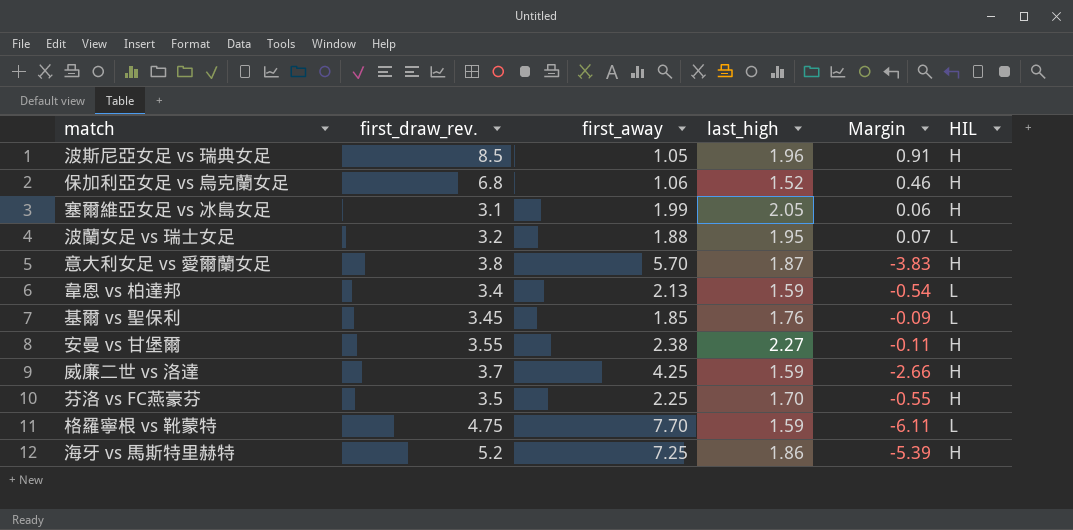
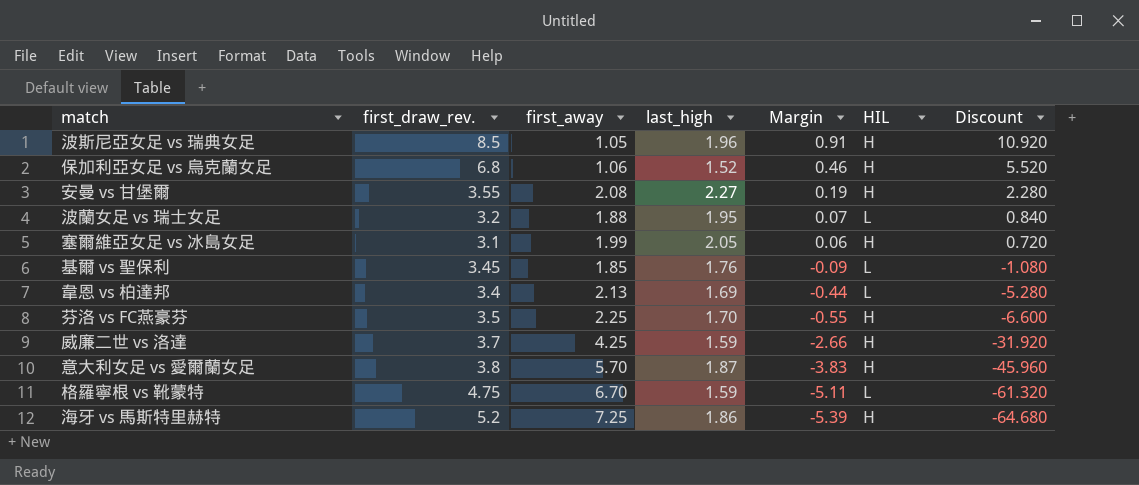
row order: none -> Margin descending
column Discount | formula: none -> [Margin] * 12
安曼 vs 甘堡爾 | first_away: 2.38 -> 2.08
安曼 vs 甘堡爾 | Margin: -0.11 -> 0.19
韋恩 vs 柏達邦 | last_high: 1.59 -> 1.69
韋恩 vs 柏達邦 | Margin: -0.54 -> -0.44
格羅寧根 vs 靴蒙特 | first_away: 7.70 -> 6.70
格羅寧根 vs 靴蒙特 | Margin: -6.11 -> -5.11

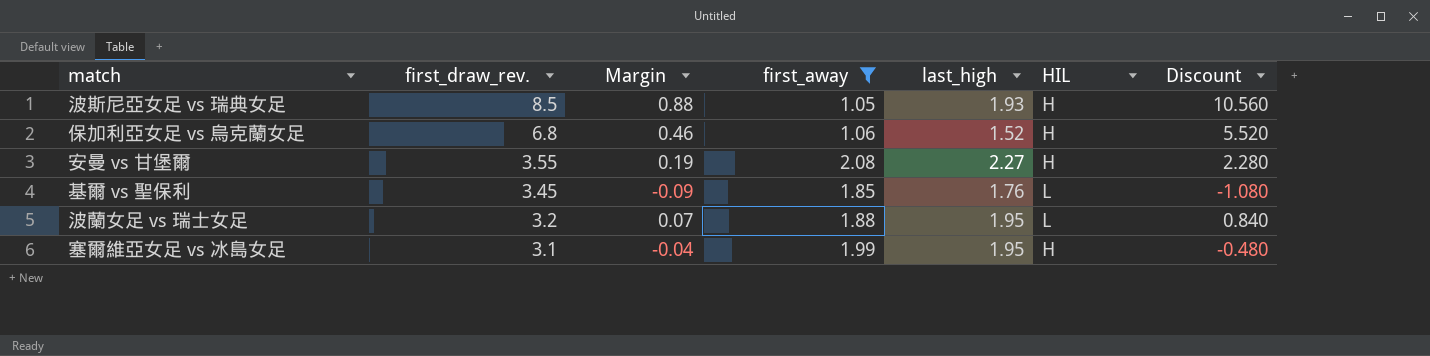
filter: none -> first_away <= 2.08
row order: Margin descending -> first_draw_rev. descending
column Margin | position: 5 -> 3
波斯尼亞女足 vs 瑞典女足 | Margin: 0.91 -> 0.88
波斯尼亞女足 vs 瑞典女足 | last_high: 1.96 -> 1.93
波斯尼亞女足 vs 瑞典女足 | Discount: 10.920 -> 10.560
塞爾維亞女足 vs 冰島女足 | Margin: 0.06 -> -0.04
塞爾維亞女足 vs 冰島女足 | last_high: 2.05 -> 1.95
塞爾維亞女足 vs 冰島女足 | Discount: 0.720 -> -0.480

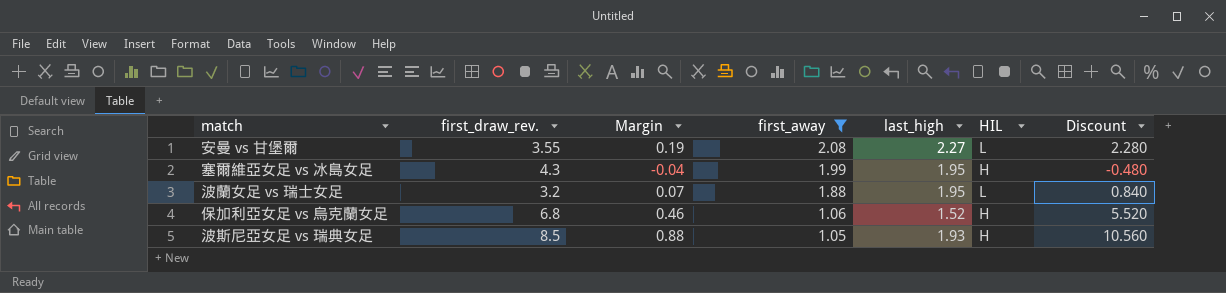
row order: first_draw_rev. descending -> first_away descending
row 基爾 vs 聖保利: 3.45 | -0.09 | 1.85 | 1.76 | L | -1.080 -> none
安曼 vs 甘堡爾 | HIL: H -> L
塞爾維亞女足 vs 冰島女足 | first_draw_rev.: 3.1 -> 4.3

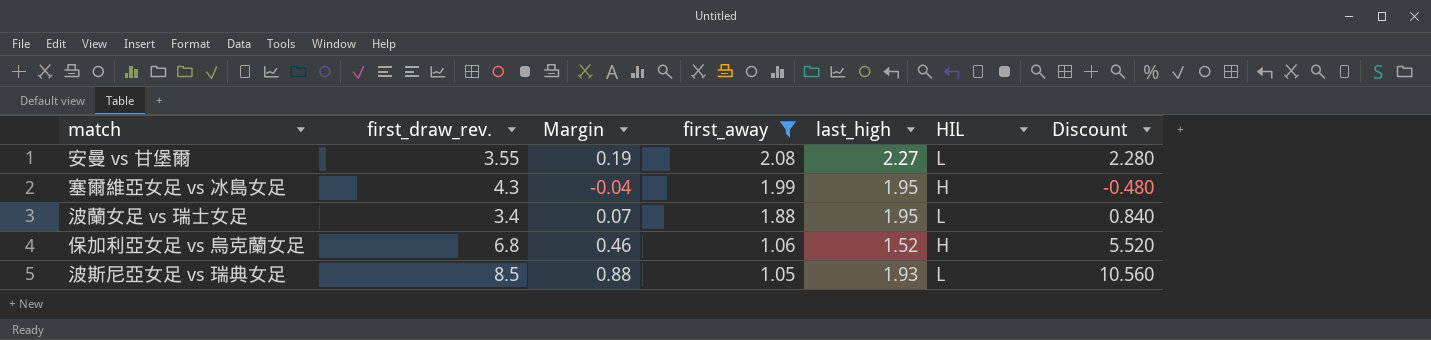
波蘭女足 vs 瑞士女足 | first_draw_rev.: 3.2 -> 3.4
波斯尼亞女足 vs 瑞典女足 | HIL: H -> L

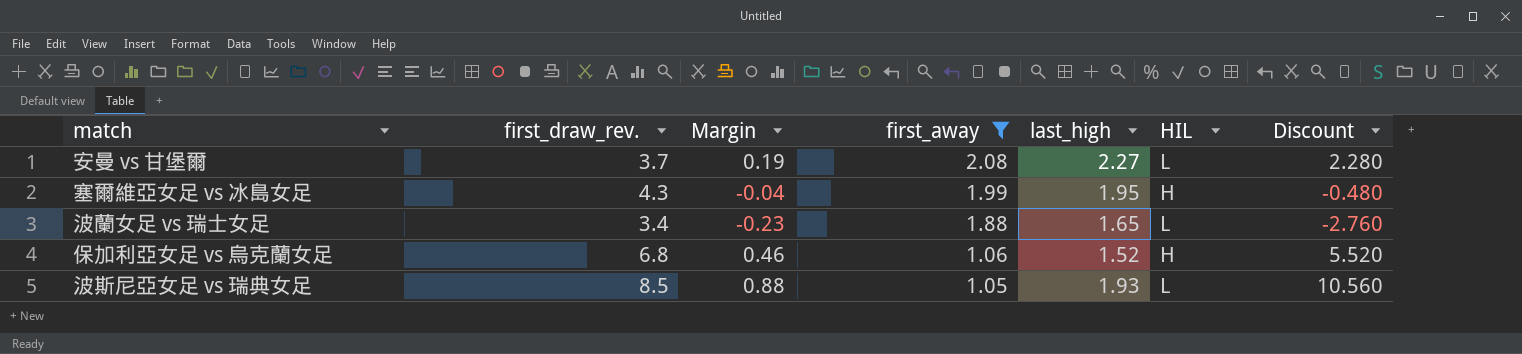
安曼 vs 甘堡爾 | first_draw_rev.: 3.55 -> 3.7
波蘭女足 vs 瑞士女足 | Margin: 0.07 -> -0.23
波蘭女足 vs 瑞士女足 | last_high: 1.95 -> 1.65
波蘭女足 vs 瑞士女足 | Discount: 0.840 -> -2.760

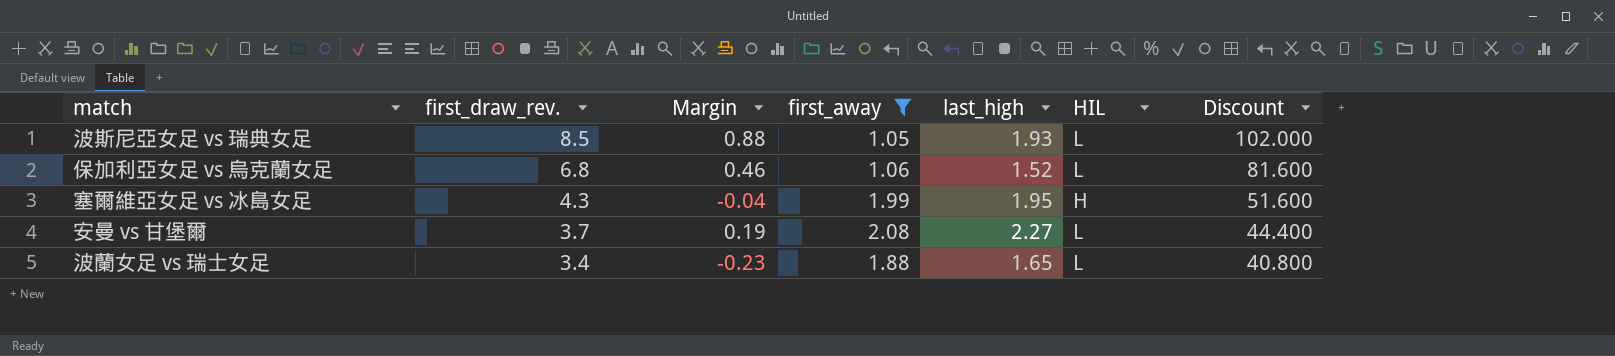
row order: first_away descending -> first_draw_rev. descending
column Discount | formula: [Margin] * 12 -> [first_draw_rev.] * 12
保加利亞女足 vs 烏克蘭女足 | HIL: H -> L

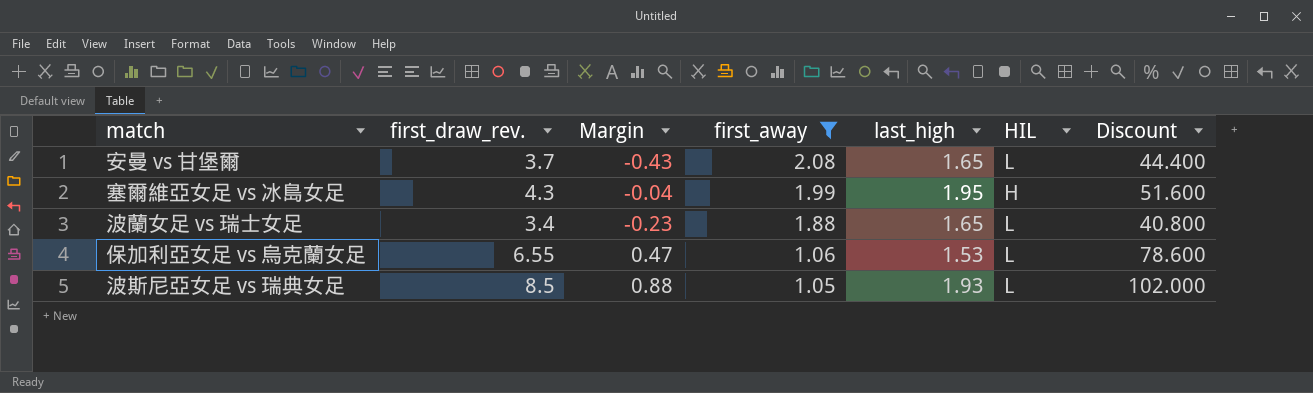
row order: first_draw_rev. descending -> first_away descending
安曼 vs 甘堡爾 | Margin: 0.19 -> -0.43
安曼 vs 甘堡爾 | last_high: 2.27 -> 1.65
保加利亞女足 vs 烏克蘭女足 | first_draw_rev.: 6.8 -> 6.55
保加利亞女足 vs 烏克蘭女足 | Margin: 0.46 -> 0.47
保加利亞女足 vs 烏克蘭女足 | last_high: 1.52 -> 1.53
保加利亞女足 vs 烏克蘭女足 | Discount: 81.600 -> 78.600

